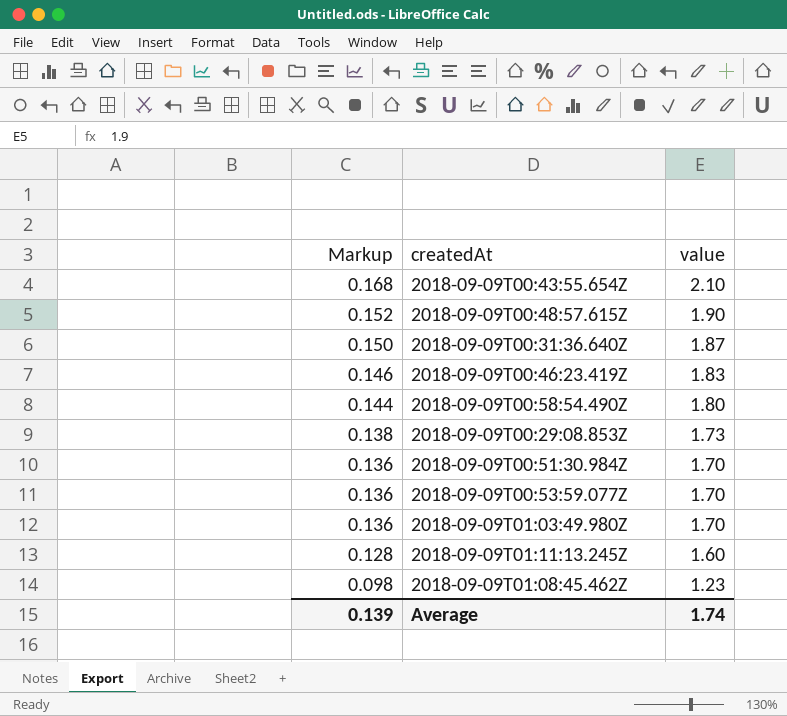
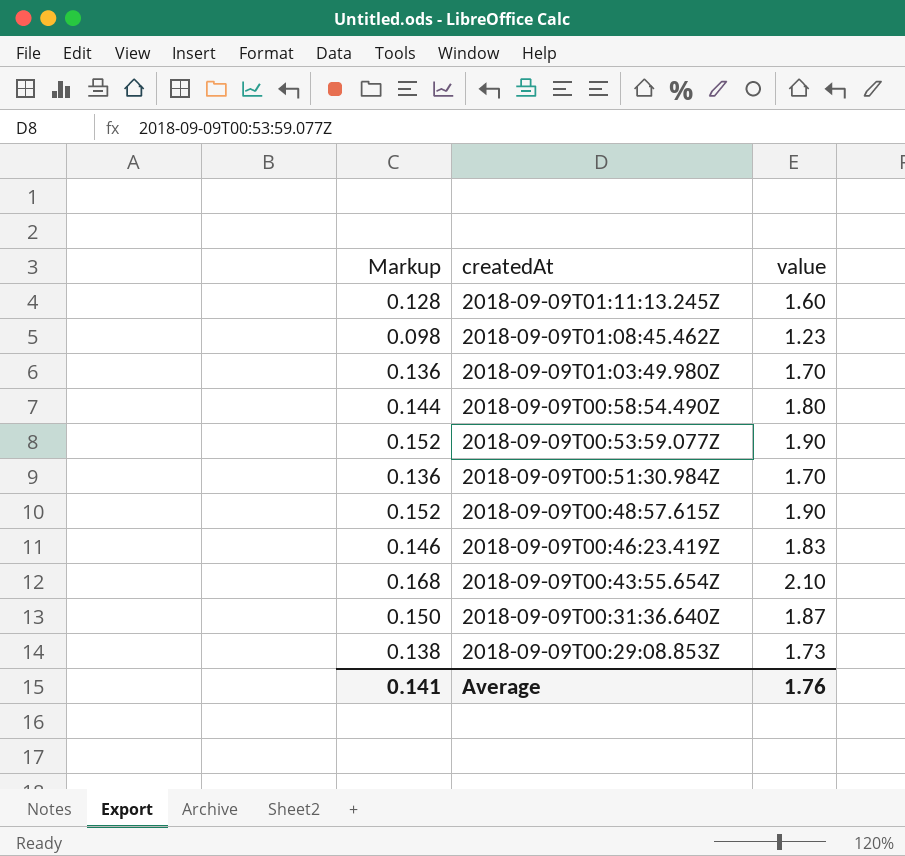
row order: Markup descending -> createdAt descending
2018-09-09T00:53:59.077Z | Markup: 0.136 -> 0.152
2018-09-09T00:53:59.077Z | value: 1.70 -> 1.90
Average | Markup: 0.139 -> 0.141
Average | value: 1.74 -> 1.76

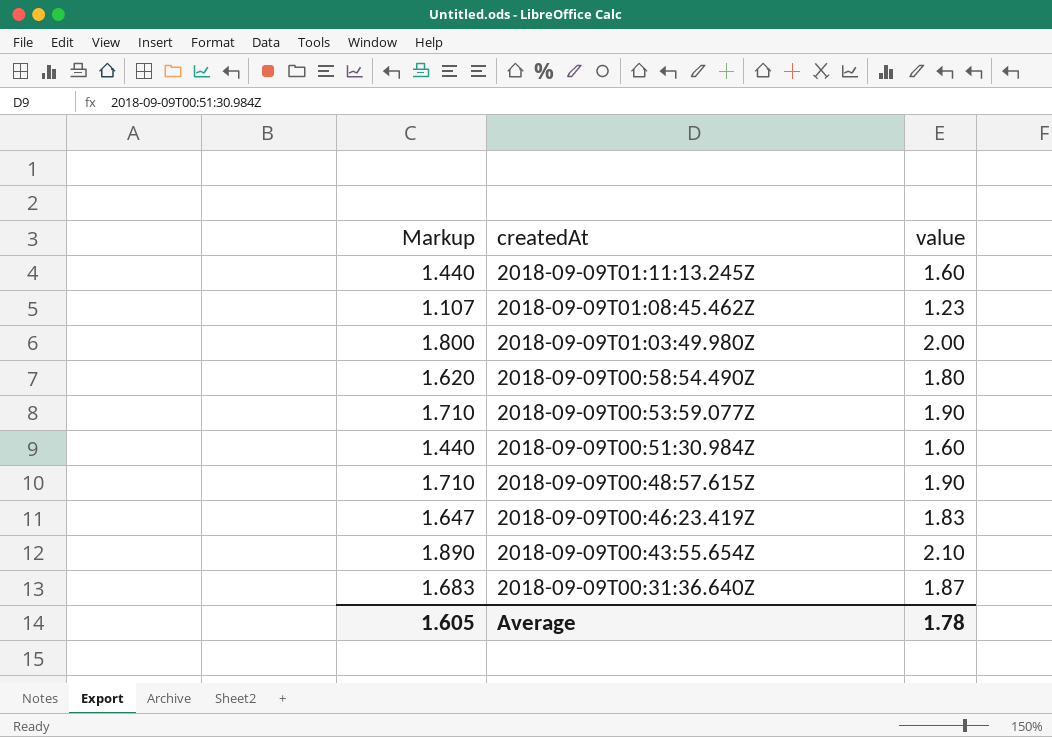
column Markup | formula: [value] * 0.08 -> [value] * 0.9
row 2018-09-09T00:29:08.853Z: 0.138 | 1.73 -> none
2018-09-09T01:03:49.980Z | value: 1.70 -> 2.00
2018-09-09T00:51:30.984Z | value: 1.70 -> 1.60
Average | Markup: 0.141 -> 1.605
Average | value: 1.76 -> 1.78

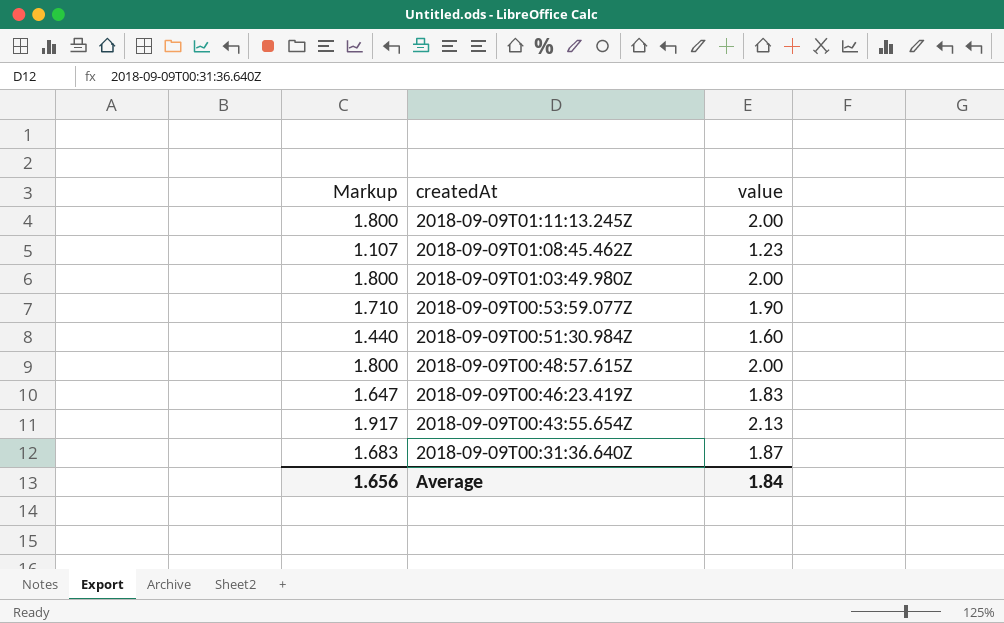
row 2018-09-09T00:58:54.490Z: 1.620 | 1.80 -> none
2018-09-09T01:11:13.245Z | Markup: 1.440 -> 1.800
2018-09-09T01:11:13.245Z | value: 1.60 -> 2.00
2018-09-09T00:48:57.615Z | Markup: 1.710 -> 1.800
2018-09-09T00:48:57.615Z | value: 1.90 -> 2.00
2018-09-09T00:43:55.654Z | Markup: 1.890 -> 1.917
2018-09-09T00:43:55.654Z | value: 2.10 -> 2.13
Average | Markup: 1.605 -> 1.656
Average | value: 1.78 -> 1.84

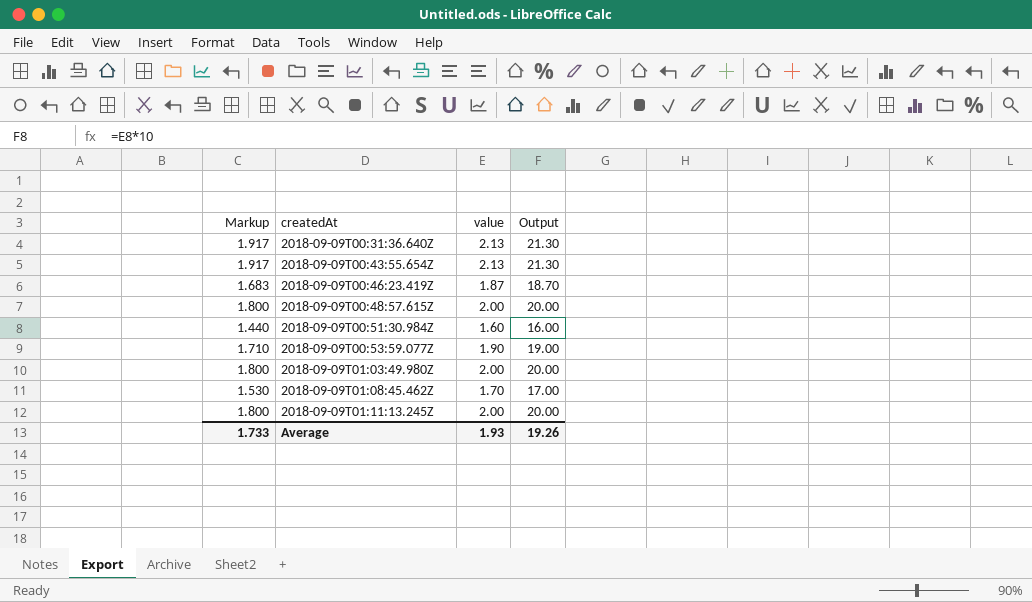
row order: createdAt descending -> createdAt ascending
column Output | formula: none -> [value] * 10
2018-09-09T00:31:36.640Z | Markup: 1.683 -> 1.917
2018-09-09T00:31:36.640Z | value: 1.87 -> 2.13
2018-09-09T00:46:23.419Z | Markup: 1.647 -> 1.683
2018-09-09T00:46:23.419Z | value: 1.83 -> 1.87
2018-09-09T01:08:45.462Z | Markup: 1.107 -> 1.530
2018-09-09T01:08:45.462Z | value: 1.23 -> 1.70
Average | Markup: 1.656 -> 1.733
Average | value: 1.84 -> 1.93

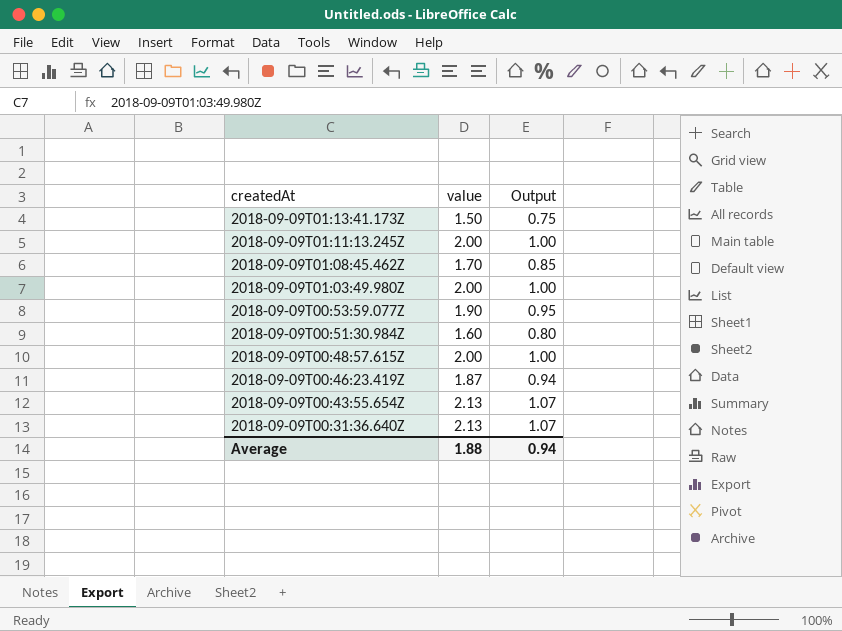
row order: createdAt ascending -> createdAt descending
column Markup | formula: [value] * 0.9 -> none
column Output | formula: [value] * 10 -> [value] * 0.5
row 2018-09-09T01:13:41.173Z: none -> 1.50 | 0.75
Average | value: 1.93 -> 1.88
Average | Output: 19.26 -> 0.94

